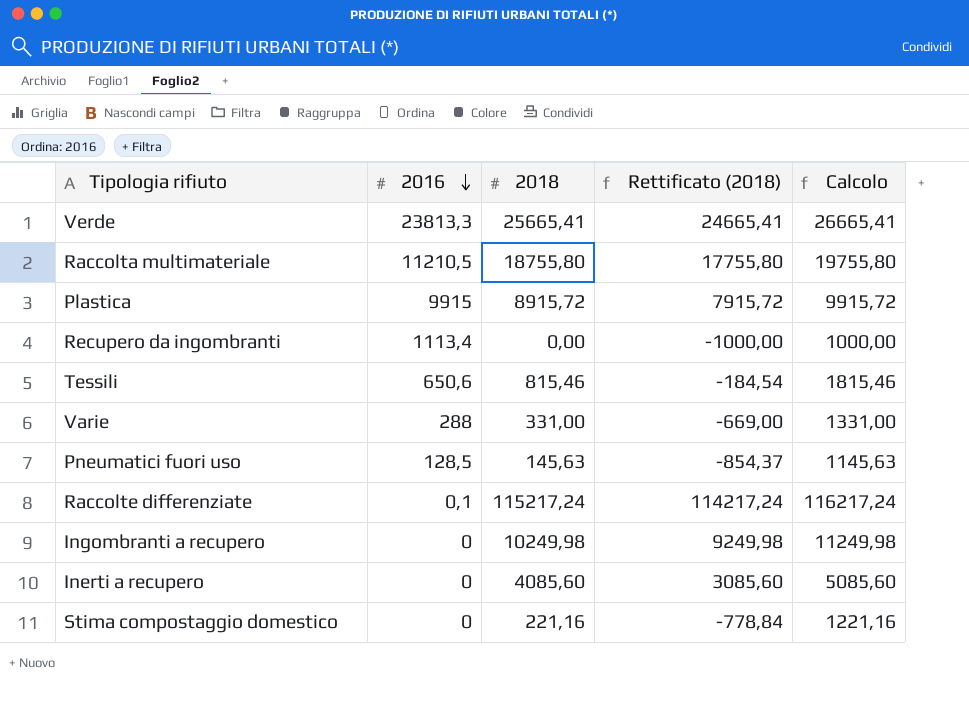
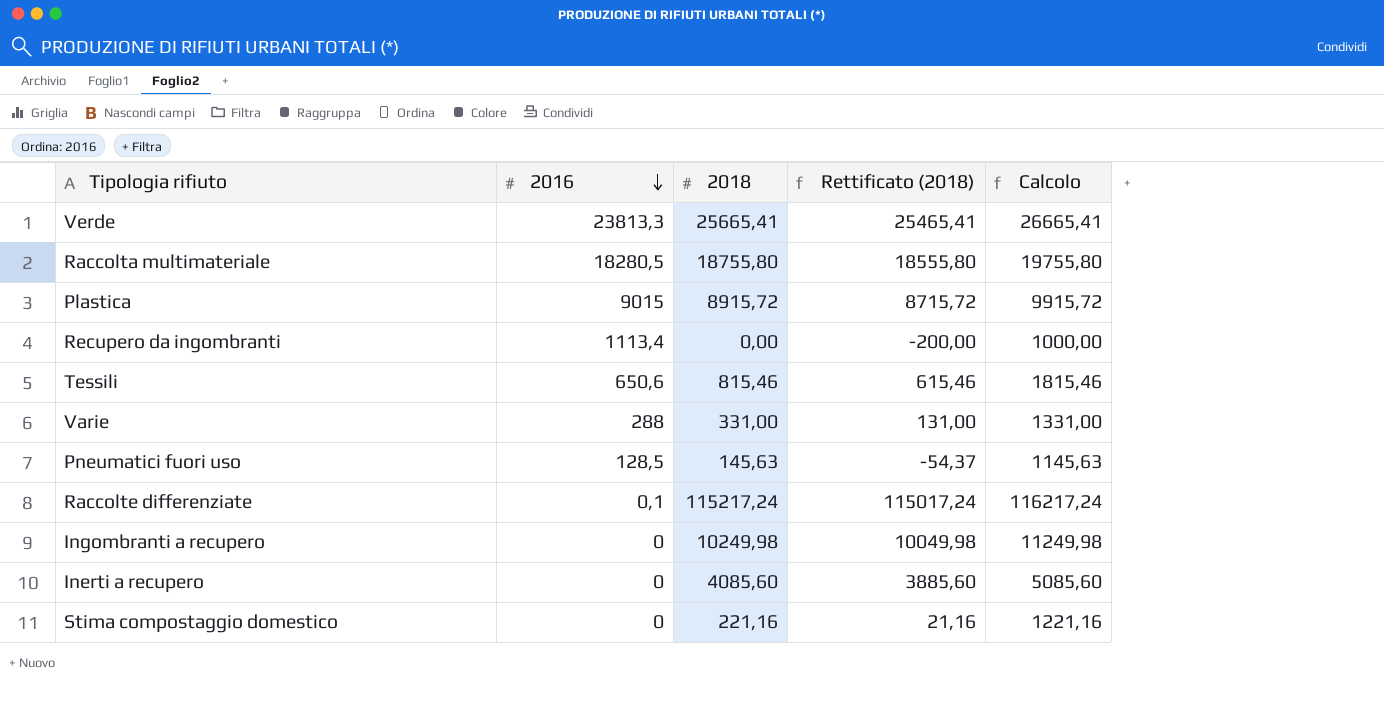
column Rettificato (2018) | formula: [2018] - 1000 -> [2018] - 200
Raccolta multimateriale | 2016: 11210,5 -> 18280,5
Plastica | 2016: 9915 -> 9015

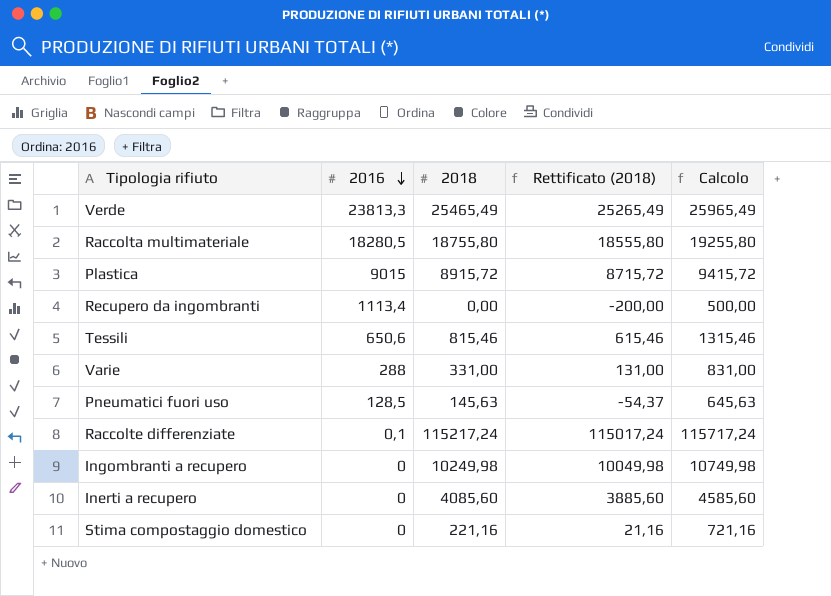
column Calcolo | formula: [2018] + 1000 -> [2018] + 500
Verde | 2018: 25665,41 -> 25465,49
Verde | Rettificato (2018): 25465,41 -> 25265,49

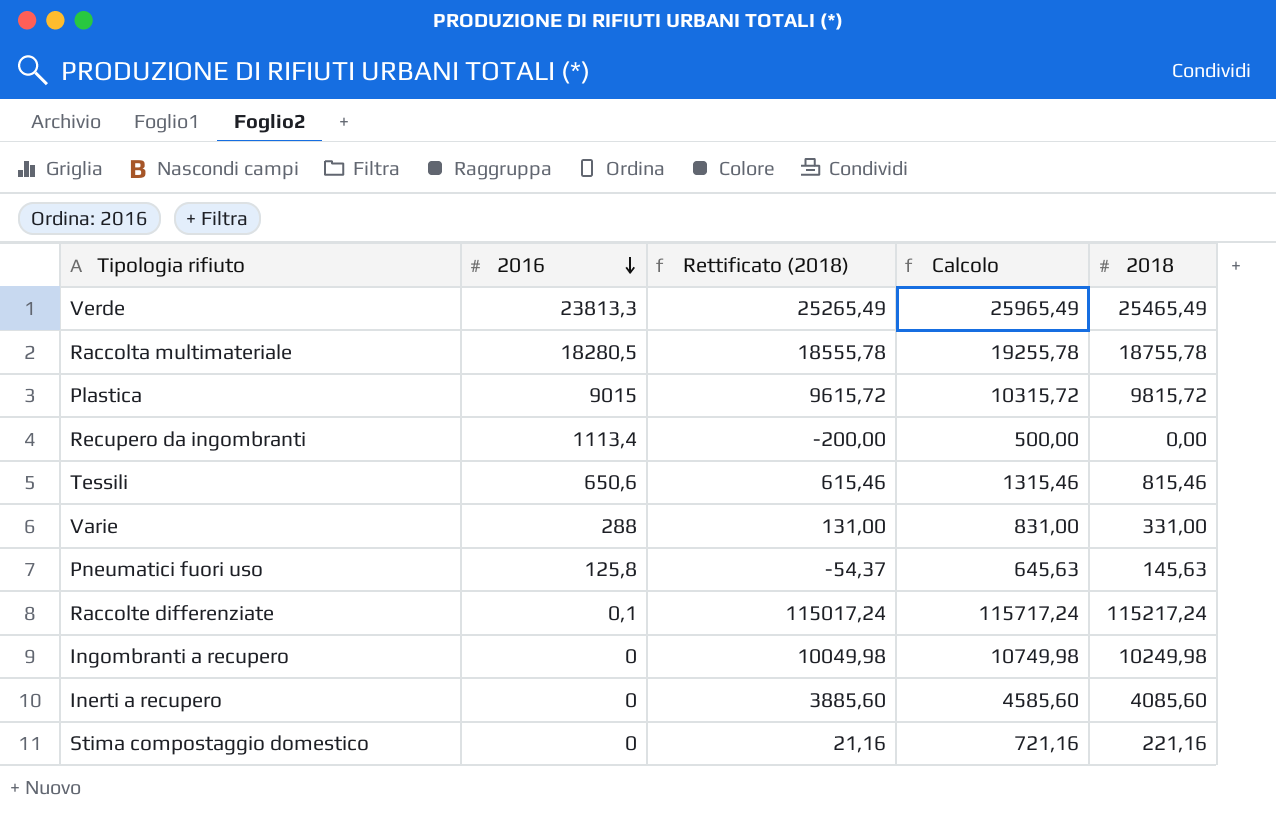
column 2018 | position: 3 -> 5
Raccolta multimateriale | Rettificato (2018): 18555,80 -> 18555,78
Raccolta multimateriale | Calcolo: 19255,80 -> 19255,78
Raccolta multimateriale | 2018: 18755,80 -> 18755,78
Plastica | Rettificato (2018): 8715,72 -> 9615,72
Plastica | Calcolo: 9415,72 -> 10315,72
Plastica | 2018: 8915,72 -> 9815,72
Pneumatici fuori uso | 2016: 128,5 -> 125,8

